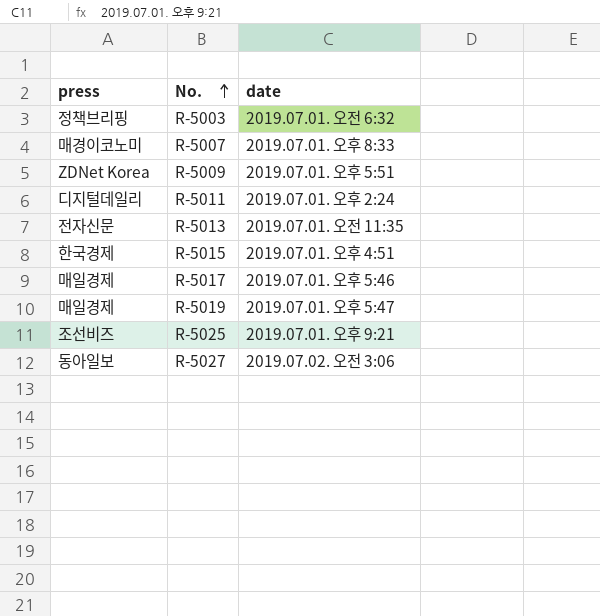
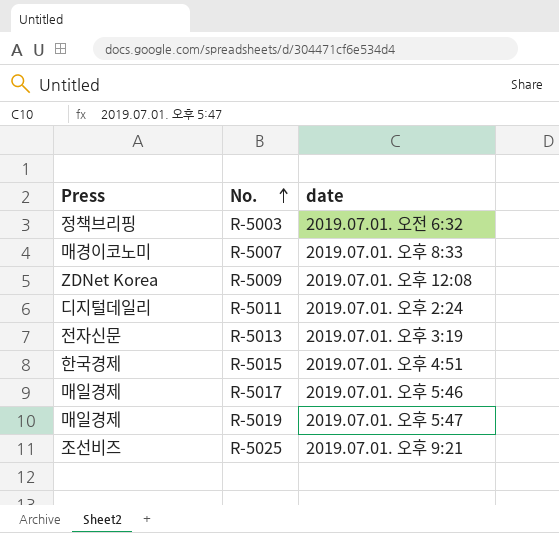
column name: press -> Press
row R-5027: 동아일보 | 2019.07.02. 오전 3:06 -> none
R-5009 | date: 2019.07.01. 오후 5:51 -> 2019.07.01. 오후 12:08
R-5013 | date: 2019.07.01. 오전 11:35 -> 2019.07.01. 오후 3:19

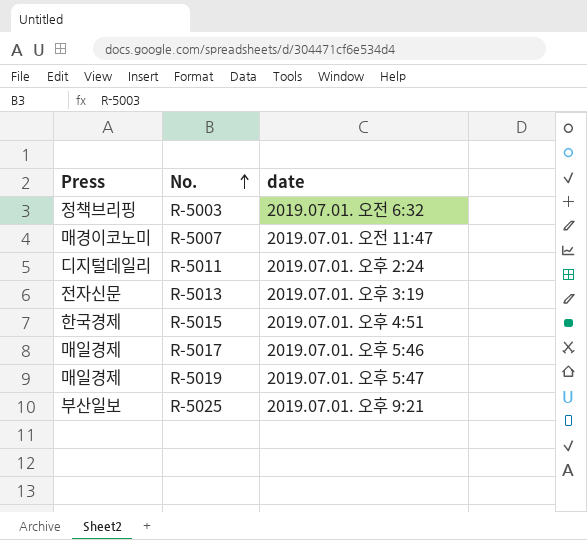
row R-5009: ZDNet Korea | 2019.07.01. 오후 12:08 -> none
R-5007 | date: 2019.07.01. 오후 8:33 -> 2019.07.01. 오전 11:47
R-5025 | Press: 조선비즈 -> 부산일보

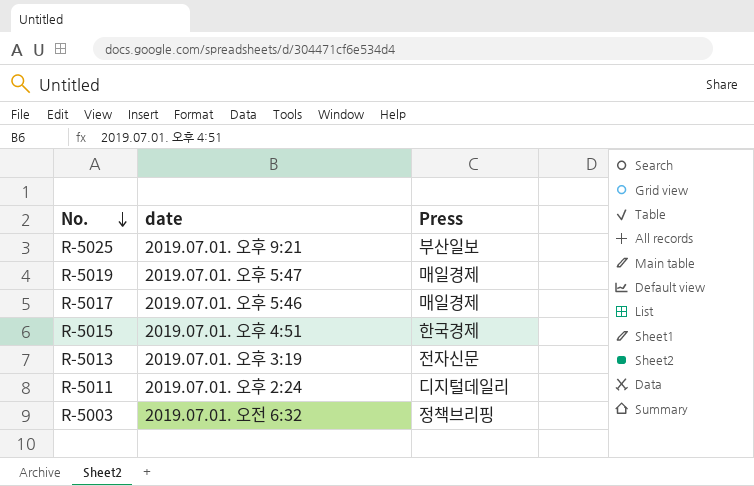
row order: No. ascending -> No. descending
column Press | position: 1 -> 3
row R-5007: 매경이코노미 | 2019.07.01. 오전 11:47 -> none

